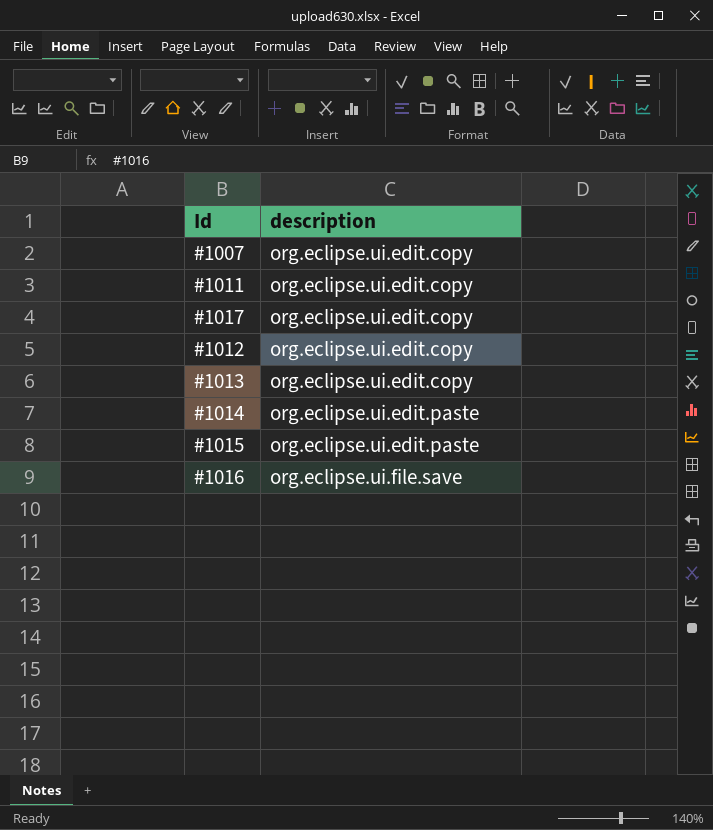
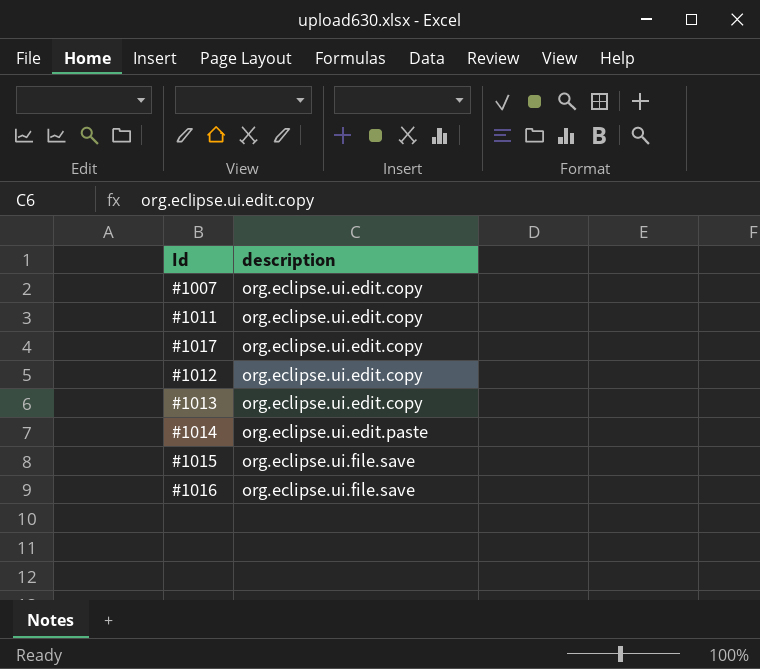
#1015 | description: org.eclipse.ui.edit.paste -> org.eclipse.ui.file.save

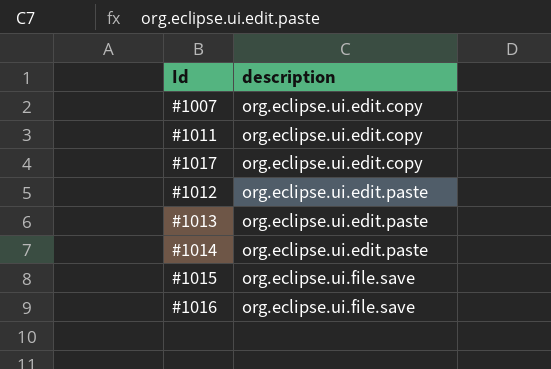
#1012 | description: org.eclipse.ui.edit.copy -> org.eclipse.ui.edit.paste
#1013 | description: org.eclipse.ui.edit.copy -> org.eclipse.ui.edit.paste

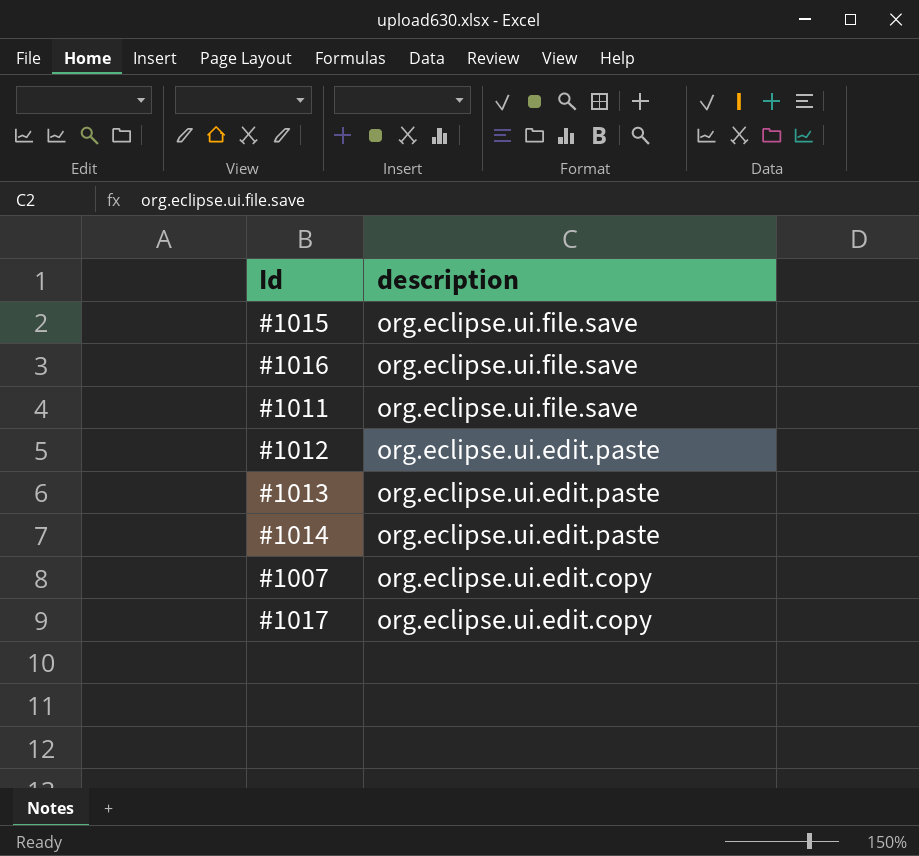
row order: description ascending -> description descending
#1011 | description: org.eclipse.ui.edit.copy -> org.eclipse.ui.file.save

